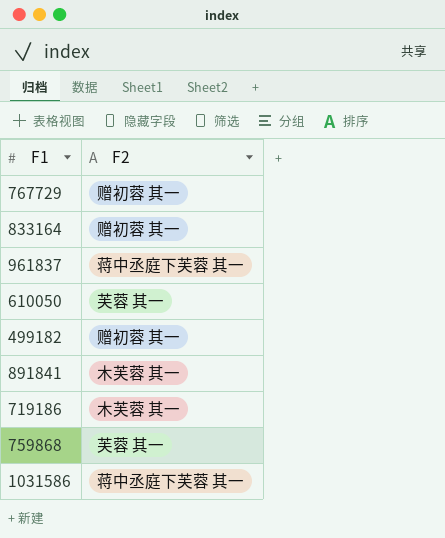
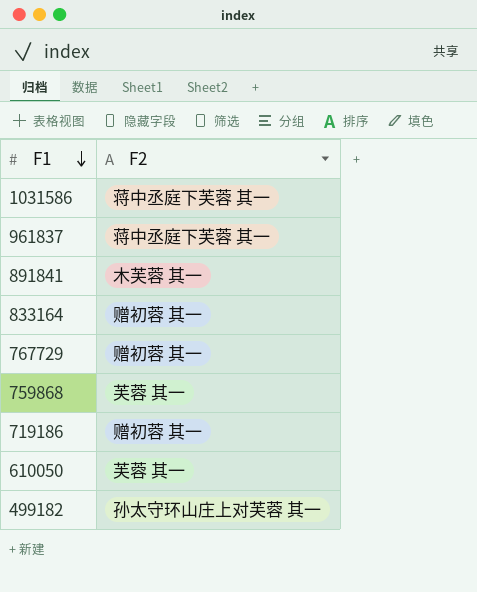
row order: none -> F1 descending
719186 | F2: 木芙蓉 其一 -> 赠初蓉 其一
499182 | F2: 赠初蓉 其一 -> 孙太守环山庄上对芙蓉 其一

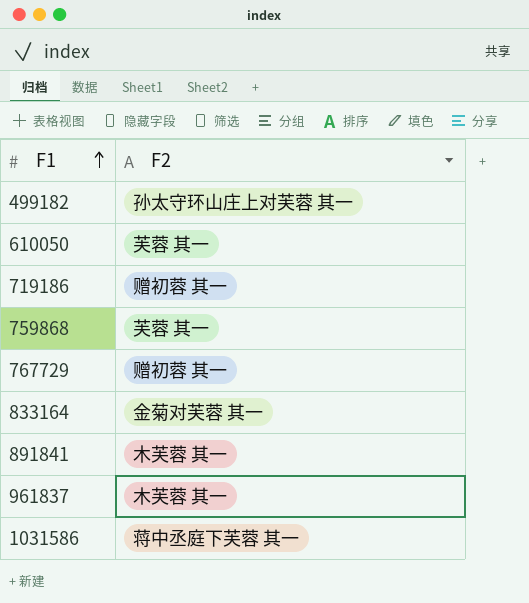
row order: F1 descending -> F1 ascending
833164 | F2: 赠初蓉 其一 -> 金菊对芙蓉 其一
961837 | F2: 蒋中丞庭下芙蓉 其一 -> 木芙蓉 其一

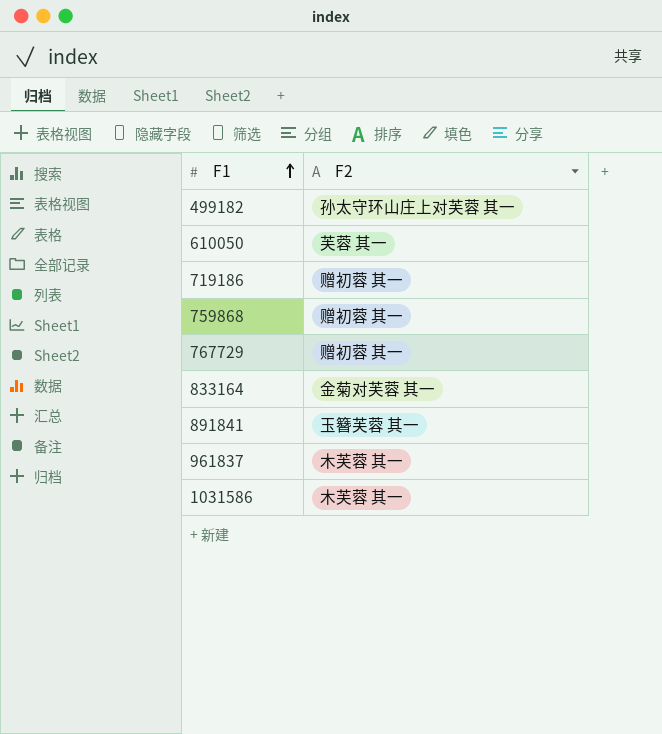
759868 | F2: 芙蓉 其一 -> 赠初蓉 其一
891841 | F2: 木芙蓉 其一 -> 玉簪芙蓉 其一
1031586 | F2: 蒋中丞庭下芙蓉 其一 -> 木芙蓉 其一

